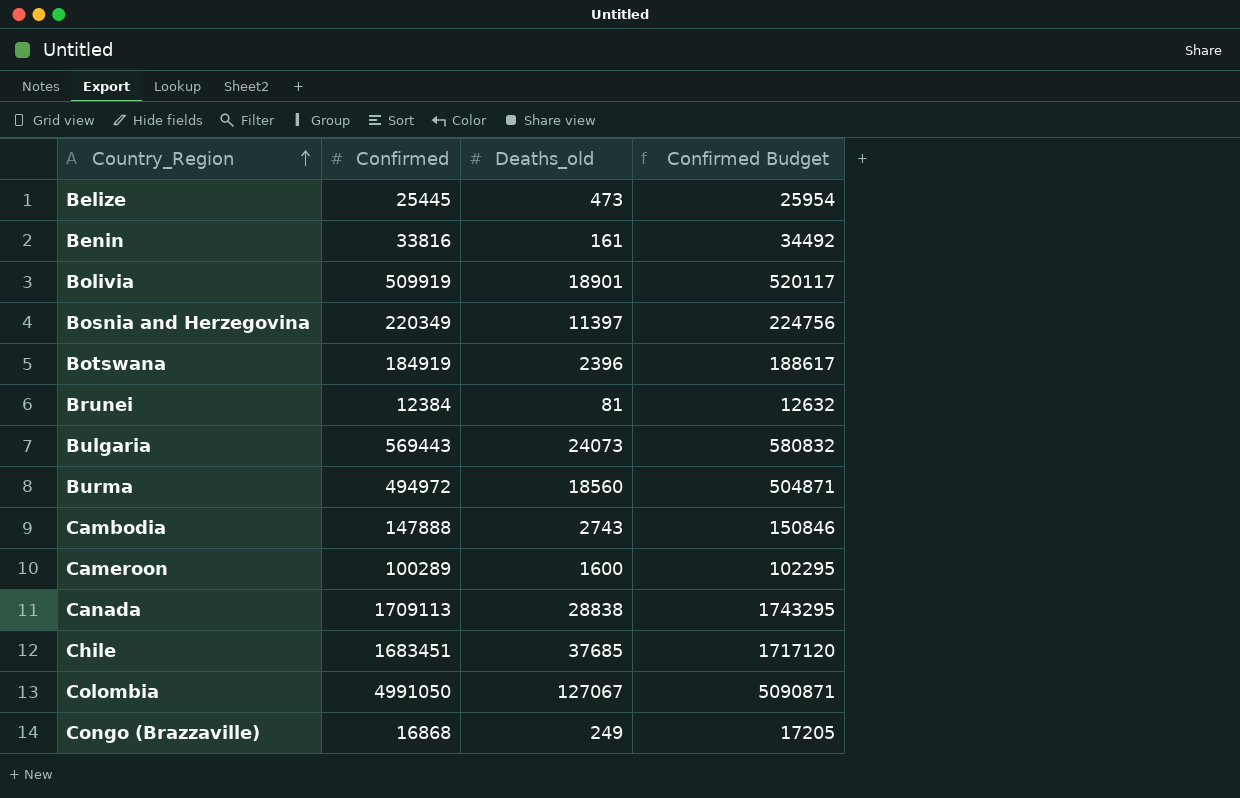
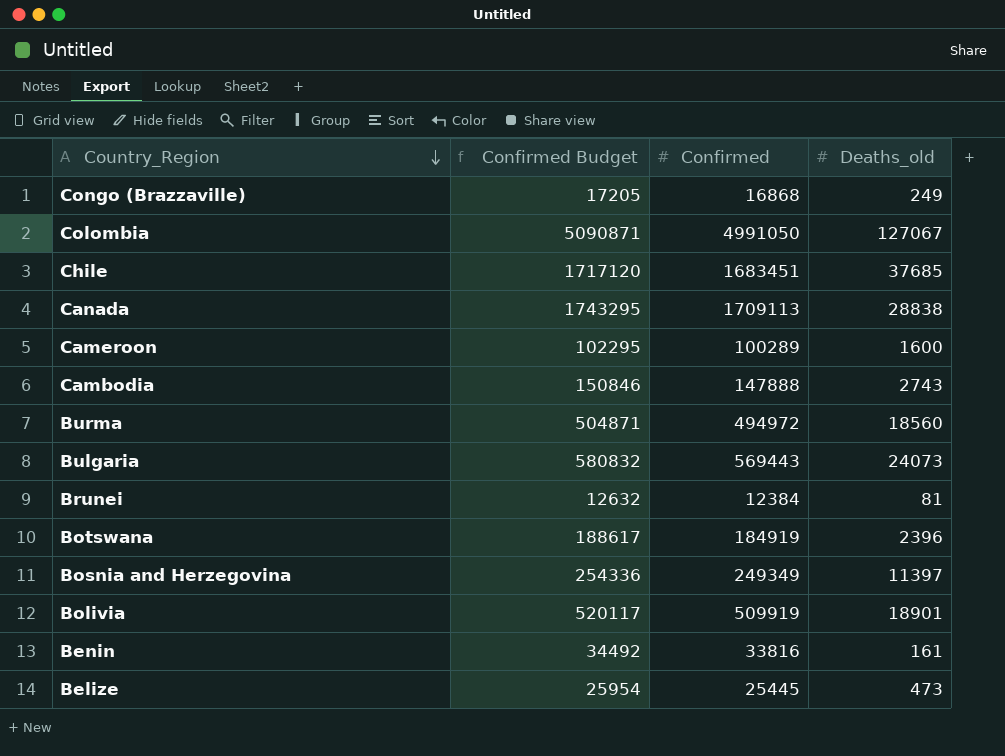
row order: Country_Region ascending -> Country_Region descending
column Confirmed Budget | position: 4 -> 2
Bosnia and Herzegovina | Confirmed Budget: 224756 -> 254336
Bosnia and Herzegovina | Confirmed: 220349 -> 249349

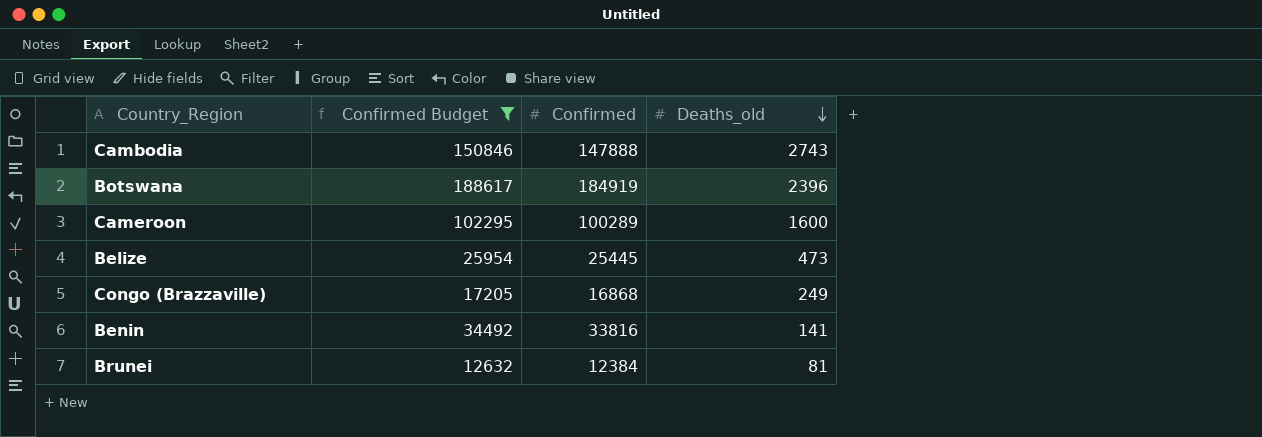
filter: none -> Confirmed Budget <= 188617
row order: Country_Region descending -> Deaths_old descending
Benin | Deaths_old: 161 -> 141

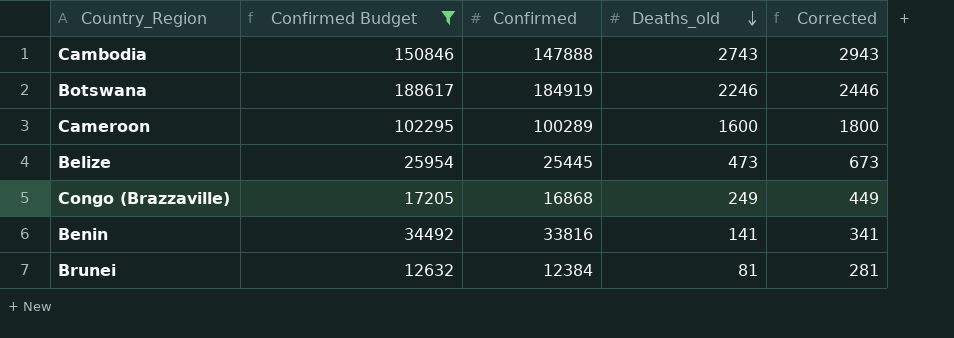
column Corrected | formula: none -> [Deaths_old] + 200
Botswana | Deaths_old: 2396 -> 2246

